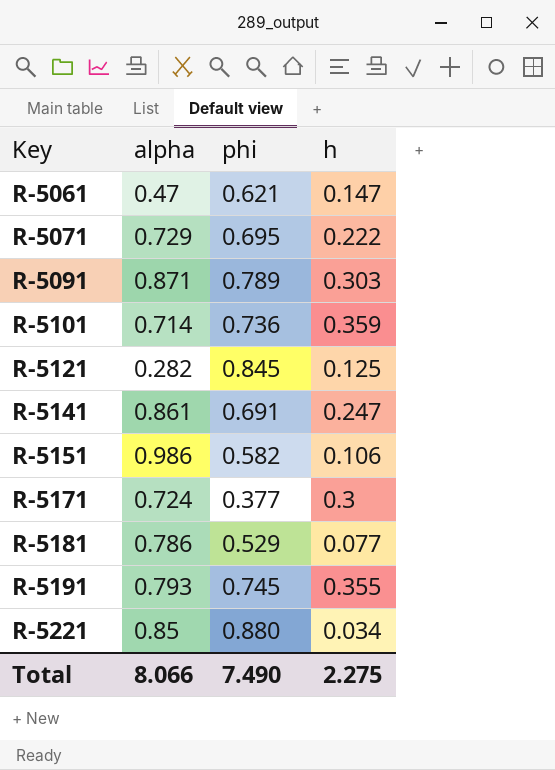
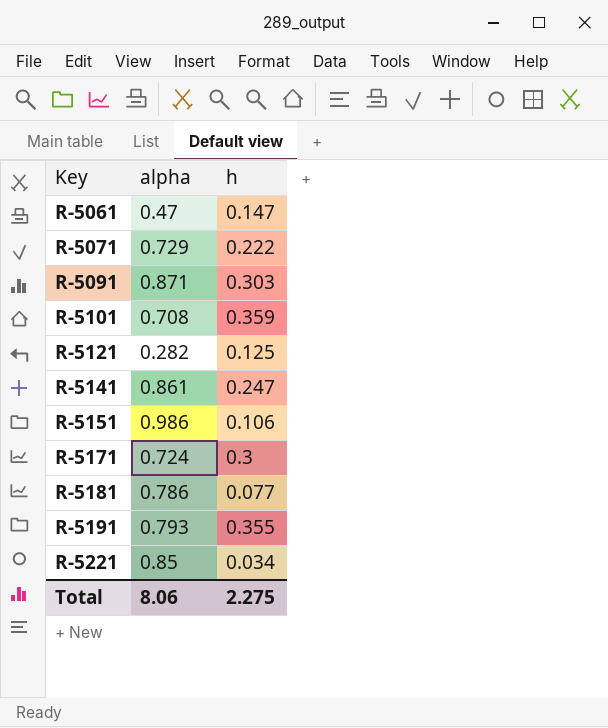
column phi | position: 3 -> none
R-5101 | alpha: 0.714 -> 0.708
Total | alpha: 8.066 -> 8.06

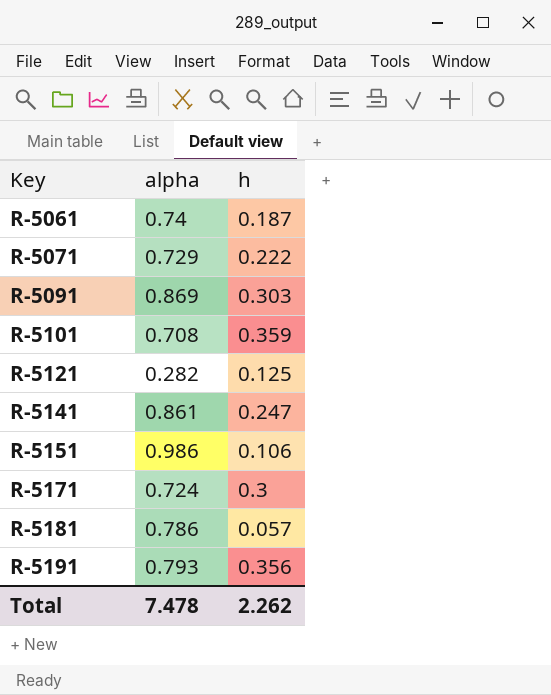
row R-5221: 0.85 | 0.034 -> none
R-5061 | alpha: 0.47 -> 0.74
R-5061 | h: 0.147 -> 0.187
R-5091 | alpha: 0.871 -> 0.869
R-5181 | h: 0.077 -> 0.057
R-5191 | h: 0.355 -> 0.356
Total | alpha: 8.06 -> 7.478
Total | h: 2.275 -> 2.262

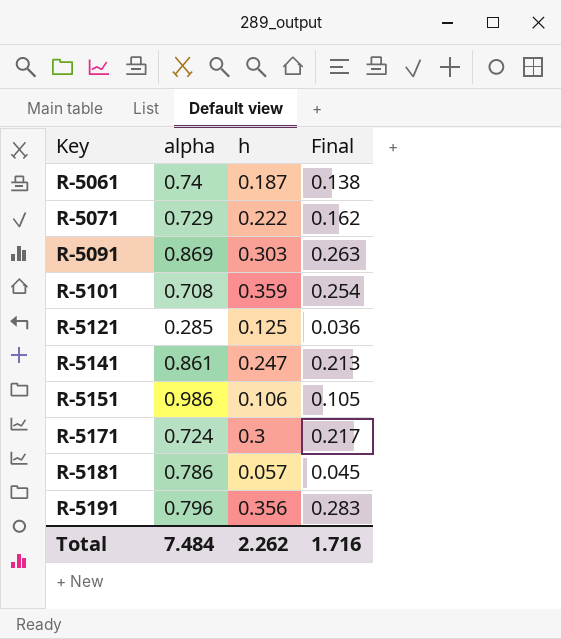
column Final | formula: none -> [alpha] * [h]
R-5121 | alpha: 0.282 -> 0.285
R-5191 | alpha: 0.793 -> 0.796
Total | alpha: 7.478 -> 7.484

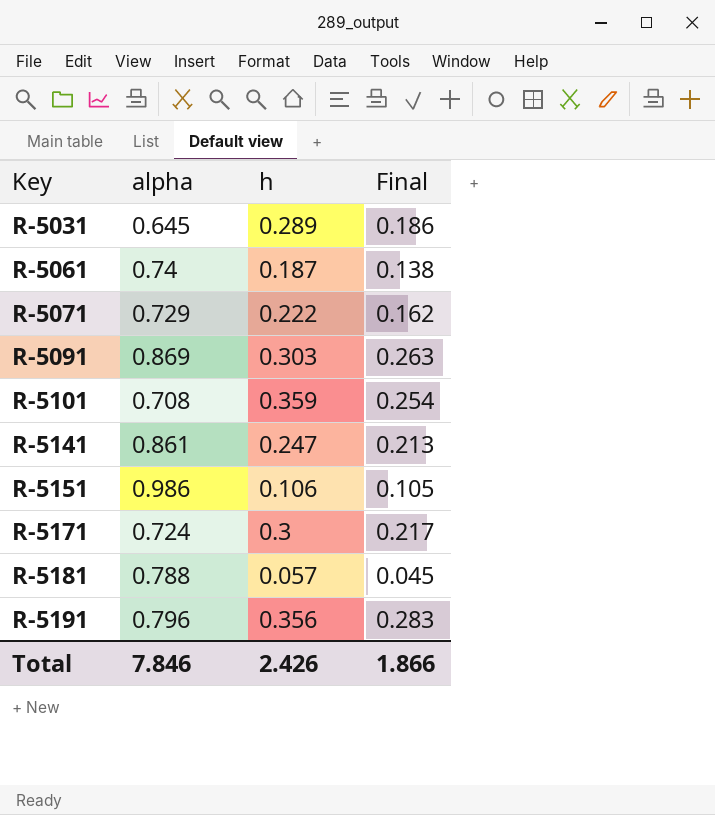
row R-5121: 0.285 | 0.125 | 0.036 -> none
row R-5031: none -> 0.645 | 0.289 | 0.186
R-5181 | alpha: 0.786 -> 0.788
Total | alpha: 7.484 -> 7.846
Total | h: 2.262 -> 2.426
Total | Final: 1.716 -> 1.866

